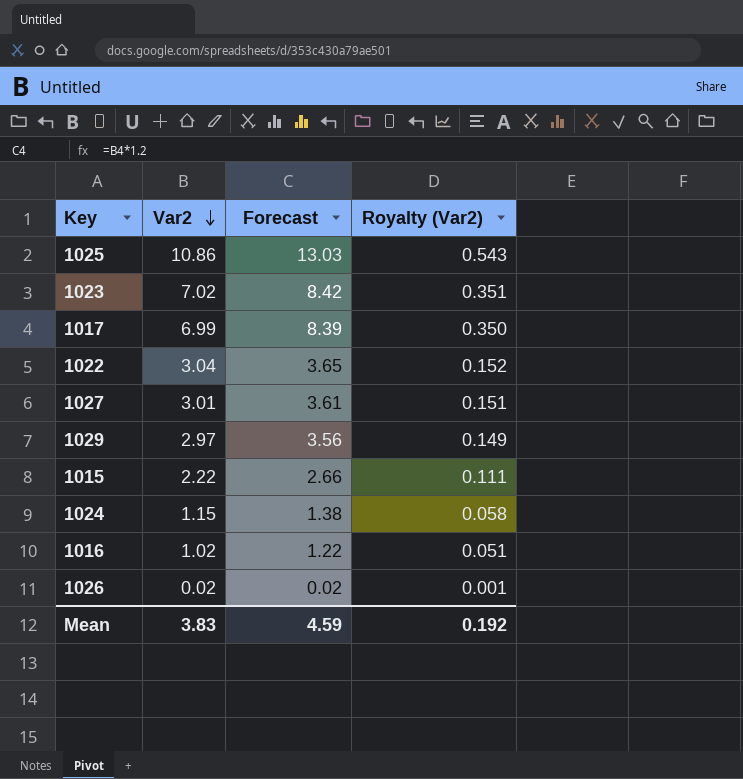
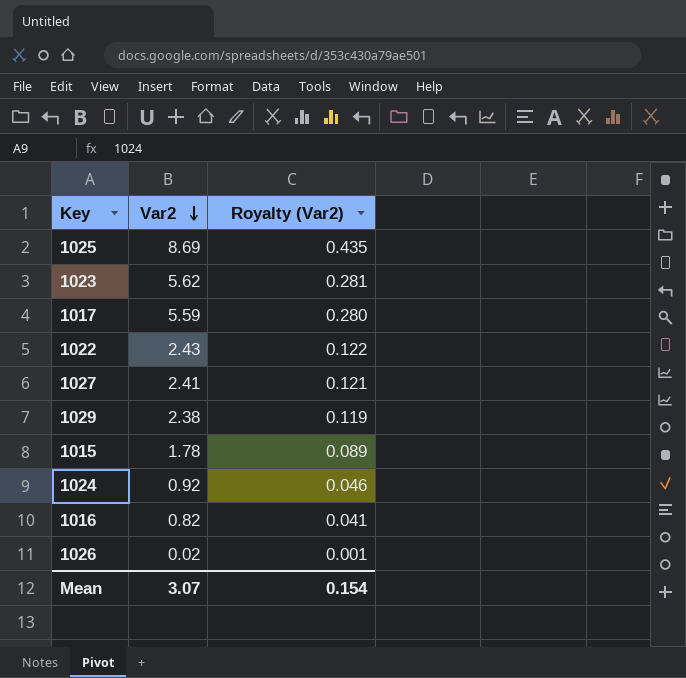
column Forecast | formula: [Var2] * 1.2 -> none
1025 | Var2: 10.86 -> 8.69
1025 | Royalty (Var2): 0.543 -> 0.435
1023 | Var2: 7.02 -> 5.62
1023 | Royalty (Var2): 0.351 -> 0.281
1017 | Var2: 6.99 -> 5.59
1017 | Royalty (Var2): 0.350 -> 0.280
1022 | Var2: 3.04 -> 2.43
1022 | Royalty (Var2): 0.152 -> 0.122
1027 | Var2: 3.01 -> 2.41
1027 | Royalty (Var2): 0.151 -> 0.121
1029 | Var2: 2.97 -> 2.38
1029 | Royalty (Var2): 0.149 -> 0.119
1015 | Var2: 2.22 -> 1.78
1015 | Royalty (Var2): 0.111 -> 0.089
1024 | Var2: 1.15 -> 0.92
1024 | Royalty (Var2): 0.058 -> 0.046
1016 | Var2: 1.02 -> 0.82
1016 | Royalty (Var2): 0.051 -> 0.041
Mean | Var2: 3.83 -> 3.07
Mean | Royalty (Var2): 0.192 -> 0.154

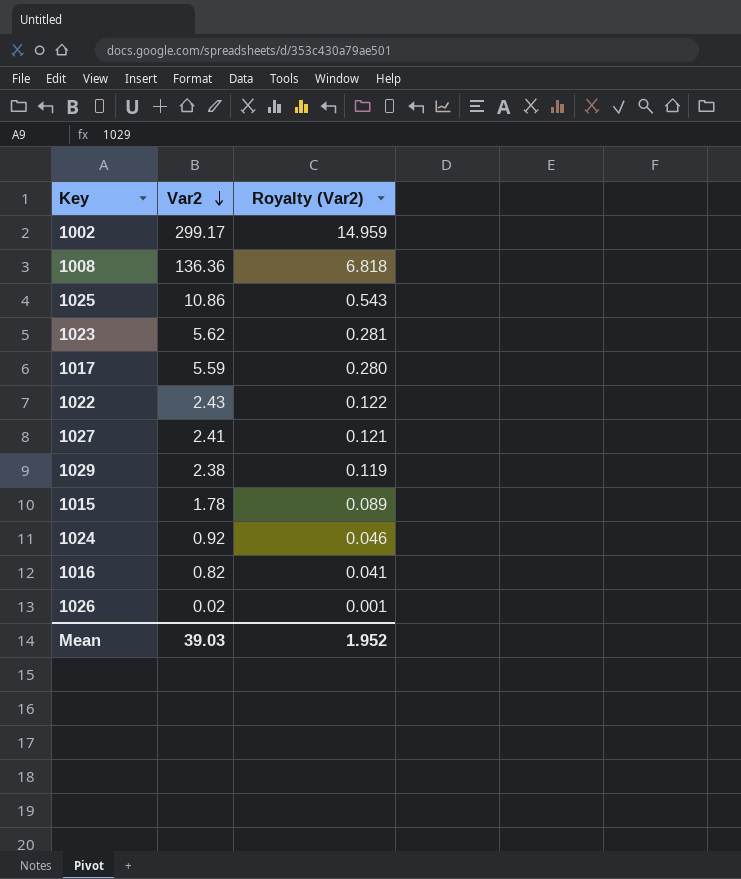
row 1002: none -> 299.17 | 14.959
row 1008: none -> 136.36 | 6.818
1025 | Var2: 8.69 -> 10.86
1025 | Royalty (Var2): 0.435 -> 0.543
Mean | Var2: 3.07 -> 39.03
Mean | Royalty (Var2): 0.154 -> 1.952

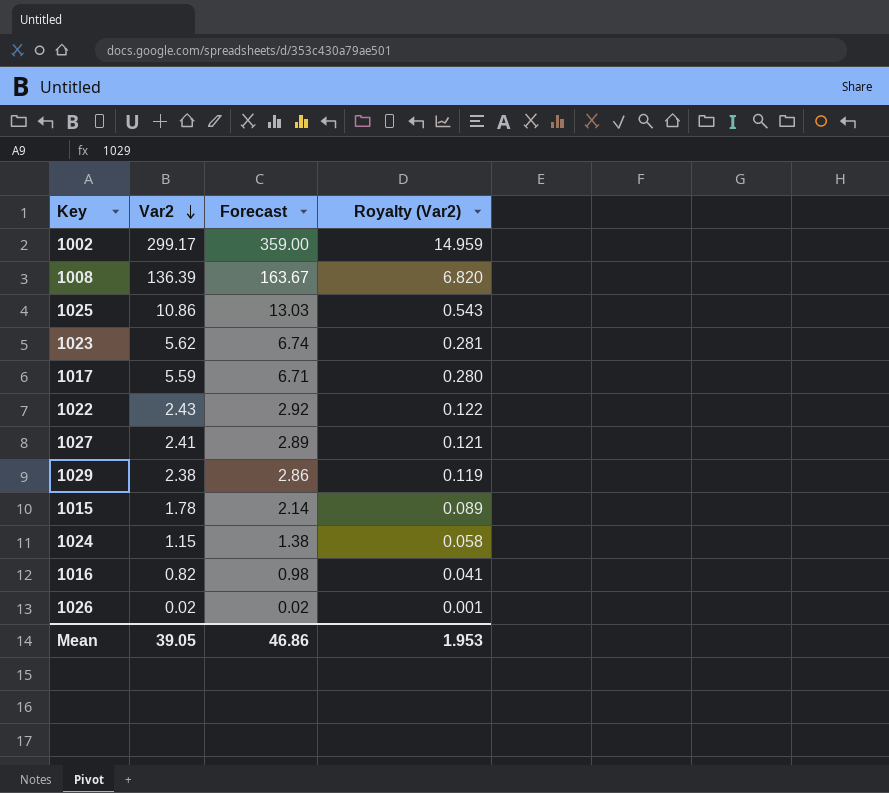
column Forecast | formula: none -> [Var2] * 1.2
1008 | Var2: 136.36 -> 136.39
1008 | Royalty (Var2): 6.818 -> 6.820
1024 | Var2: 0.92 -> 1.15
1024 | Royalty (Var2): 0.046 -> 0.058
Mean | Var2: 39.03 -> 39.05
Mean | Royalty (Var2): 1.952 -> 1.953

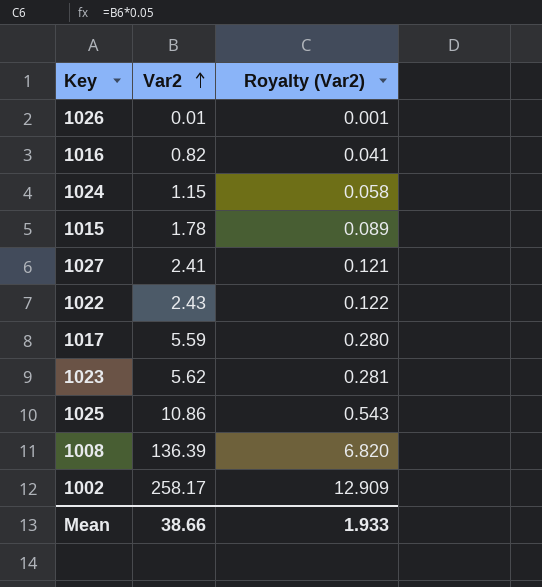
row order: Var2 descending -> Var2 ascending
column Forecast | formula: [Var2] * 1.2 -> none
row 1029: 2.38 | 2.86 | 0.119 -> none
1026 | Var2: 0.02 -> 0.01
1002 | Var2: 299.17 -> 258.17
1002 | Royalty (Var2): 14.959 -> 12.909
Mean | Var2: 39.05 -> 38.66
Mean | Royalty (Var2): 1.953 -> 1.933

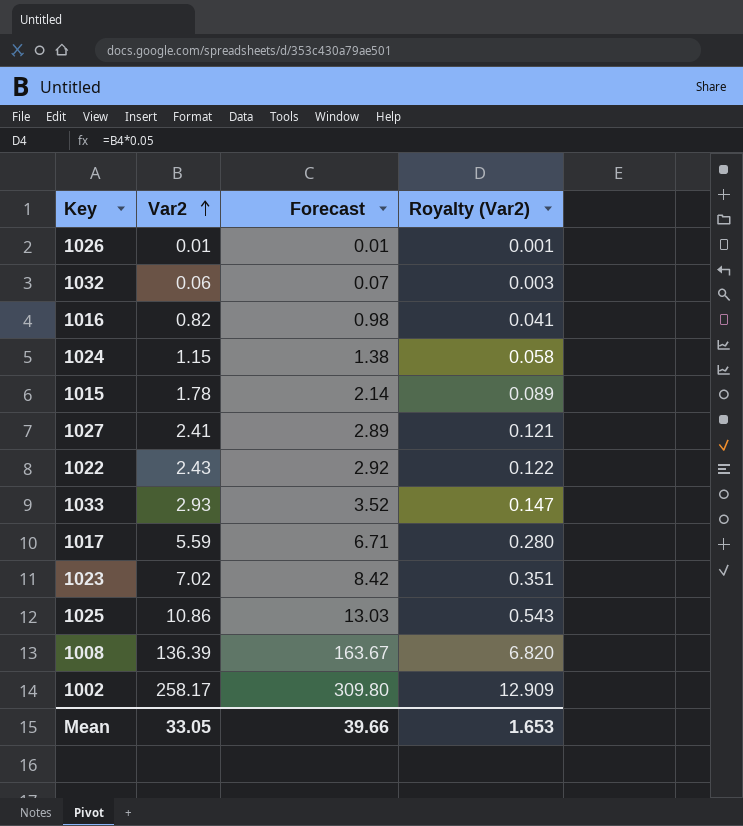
column Forecast | formula: none -> [Var2] * 1.2
row 1032: none -> 0.06 | 0.07 | 0.003
row 1033: none -> 2.93 | 3.52 | 0.147
1023 | Var2: 5.62 -> 7.02
1023 | Royalty (Var2): 0.281 -> 0.351
Mean | Var2: 38.66 -> 33.05
Mean | Royalty (Var2): 1.933 -> 1.653

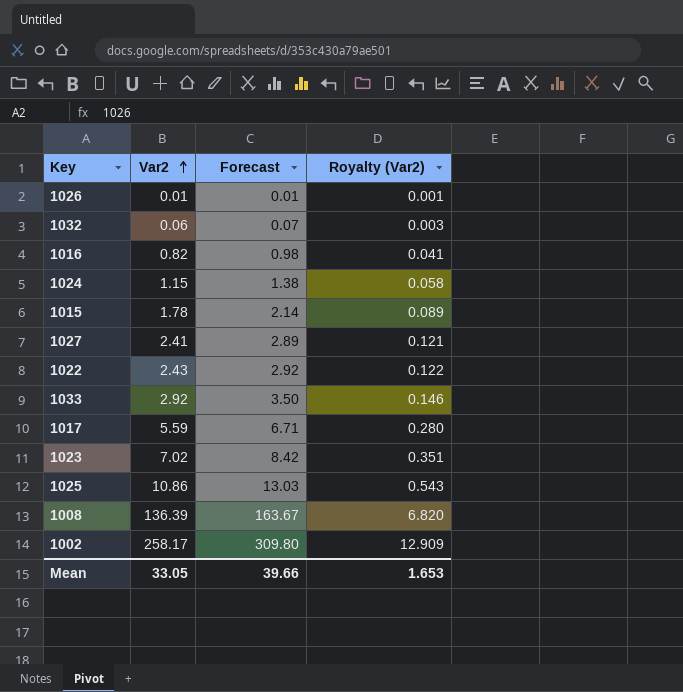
1033 | Var2: 2.93 -> 2.92
1033 | Forecast: 3.52 -> 3.50
1033 | Royalty (Var2): 0.147 -> 0.146

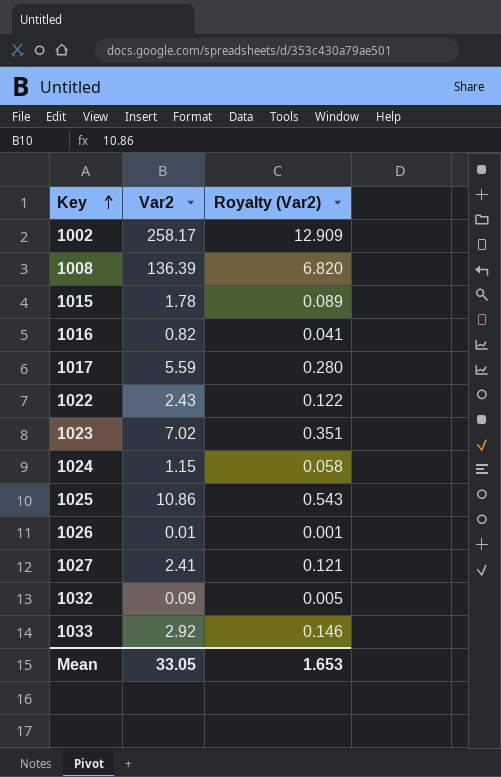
row order: Var2 ascending -> Key ascending
column Forecast | formula: [Var2] * 1.2 -> none
1032 | Var2: 0.06 -> 0.09
1032 | Royalty (Var2): 0.003 -> 0.005

